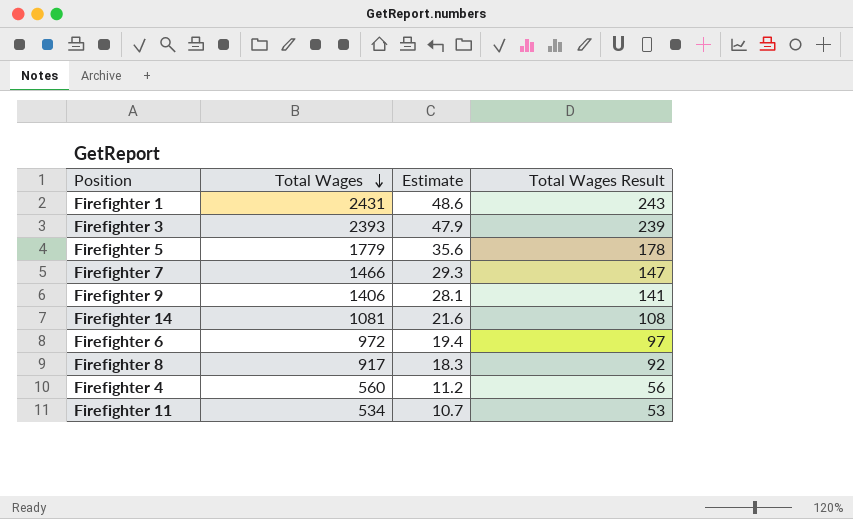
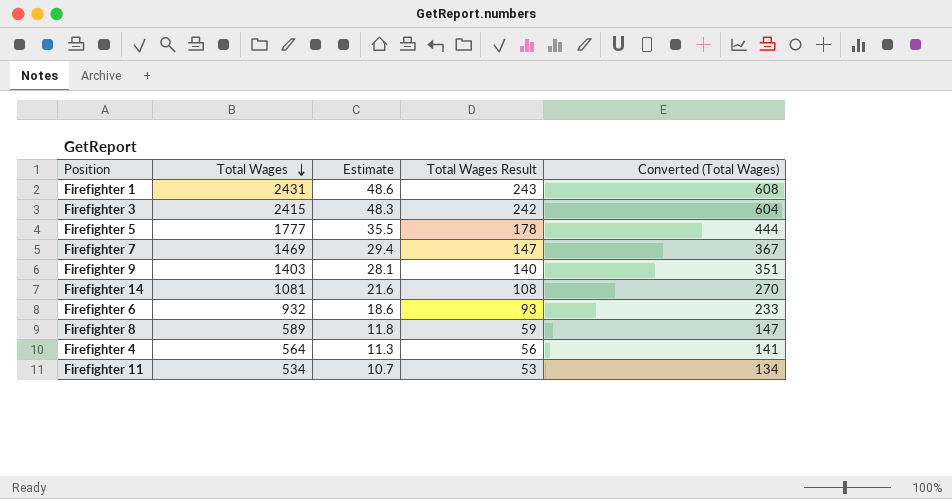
column Converted (Total Wages) | formula: none -> [Total Wages] * 0.25
Firefighter 3 | Total Wages: 2393 -> 2415
Firefighter 3 | Estimate: 47.9 -> 48.3
Firefighter 3 | Total Wages Result: 239 -> 242
Firefighter 5 | Total Wages: 1779 -> 1777
Firefighter 5 | Estimate: 35.6 -> 35.5
Firefighter 7 | Total Wages: 1466 -> 1469
Firefighter 7 | Estimate: 29.3 -> 29.4
Firefighter 9 | Total Wages: 1406 -> 1403
Firefighter 9 | Total Wages Result: 141 -> 140
Firefighter 6 | Total Wages: 972 -> 932
Firefighter 6 | Estimate: 19.4 -> 18.6
Firefighter 6 | Total Wages Result: 97 -> 93
Firefighter 8 | Total Wages: 917 -> 589
Firefighter 8 | Estimate: 18.3 -> 11.8
Firefighter 8 | Total Wages Result: 92 -> 59
Firefighter 4 | Total Wages: 560 -> 564
Firefighter 4 | Estimate: 11.2 -> 11.3

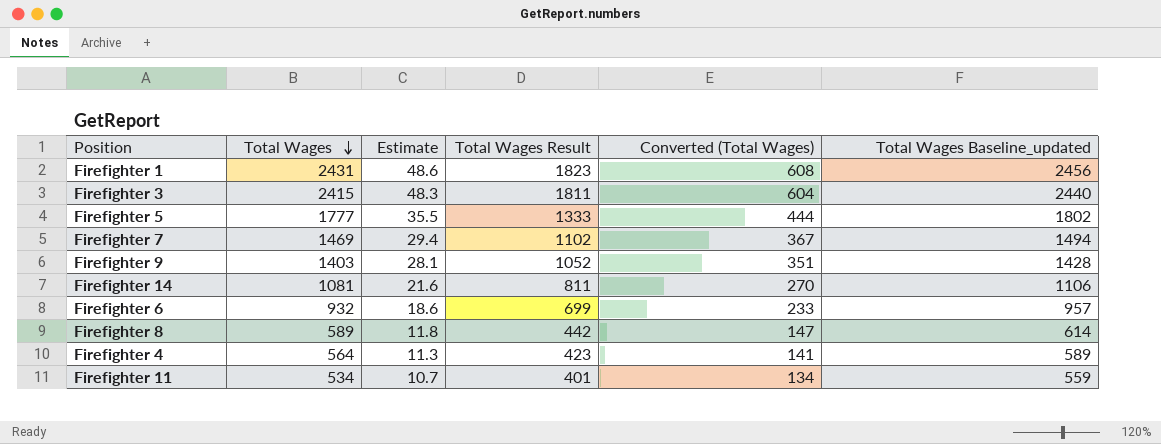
column Total Wages Result | formula: [Total Wages] * 0.1 -> [Total Wages] * 0.75
column Total Wages Baseline_updated | formula: none -> [Total Wages] + 25

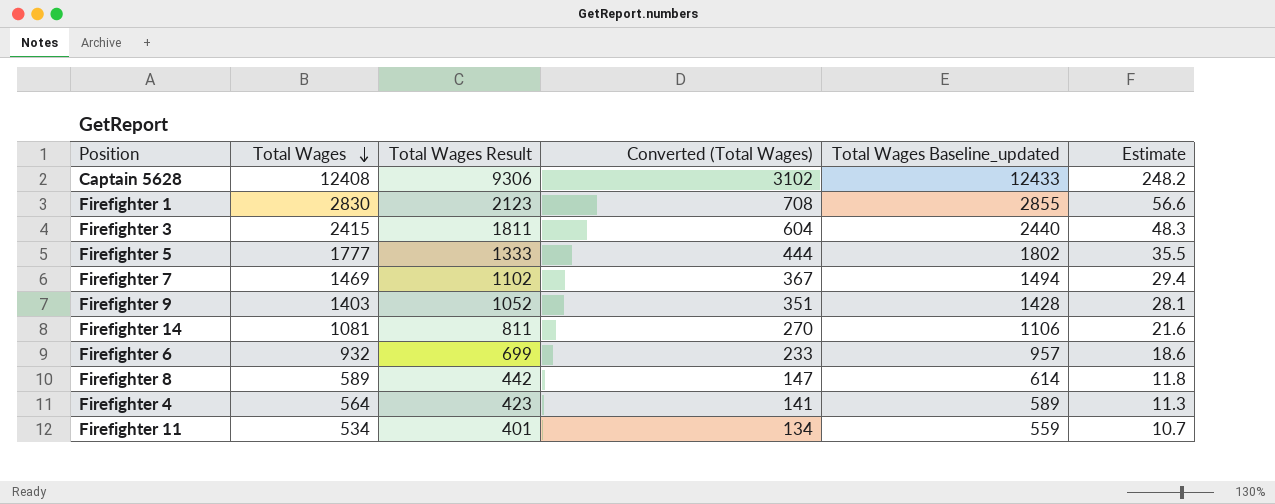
column Estimate | position: 3 -> 6
row Captain 5628: none -> 12408 | 9306 | 3102 | 12433 | 248.2
Firefighter 1 | Total Wages: 2431 -> 2830
Firefighter 1 | Total Wages Result: 1823 -> 2123
Firefighter 1 | Converted (Total Wages): 608 -> 708
Firefighter 1 | Total Wages Baseline_updated: 2456 -> 2855
Firefighter 1 | Estimate: 48.6 -> 56.6

